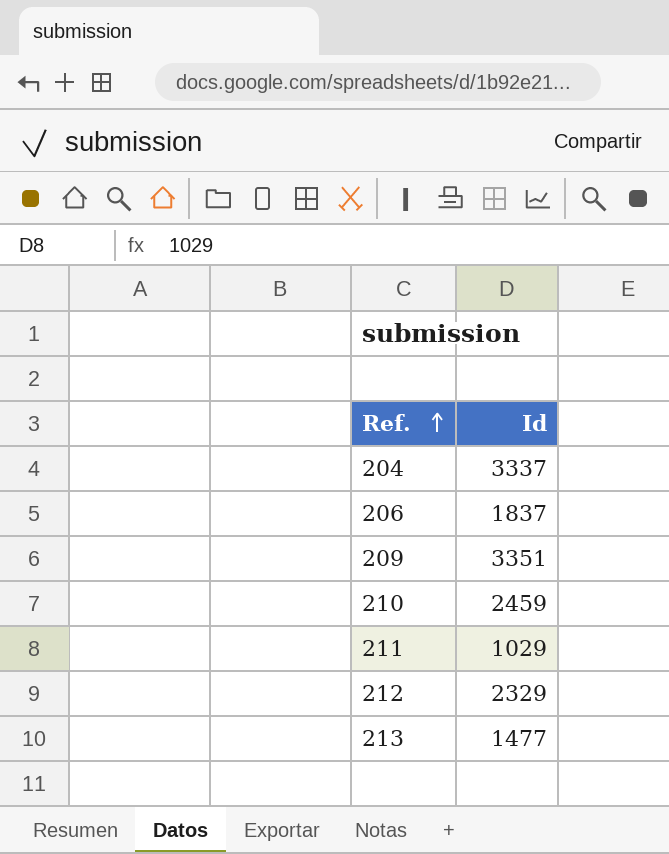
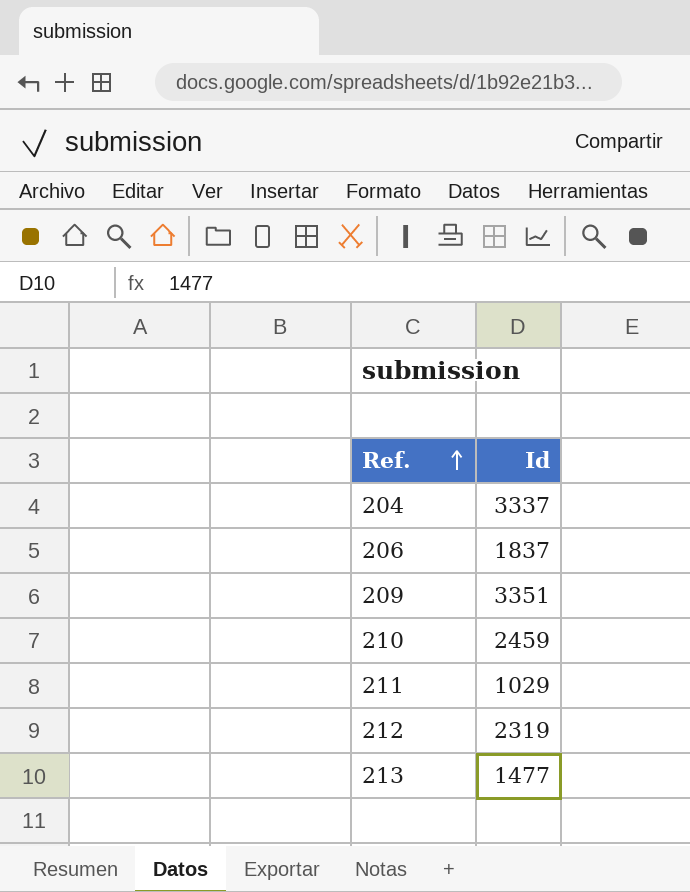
212 | Id: 2329 -> 2319

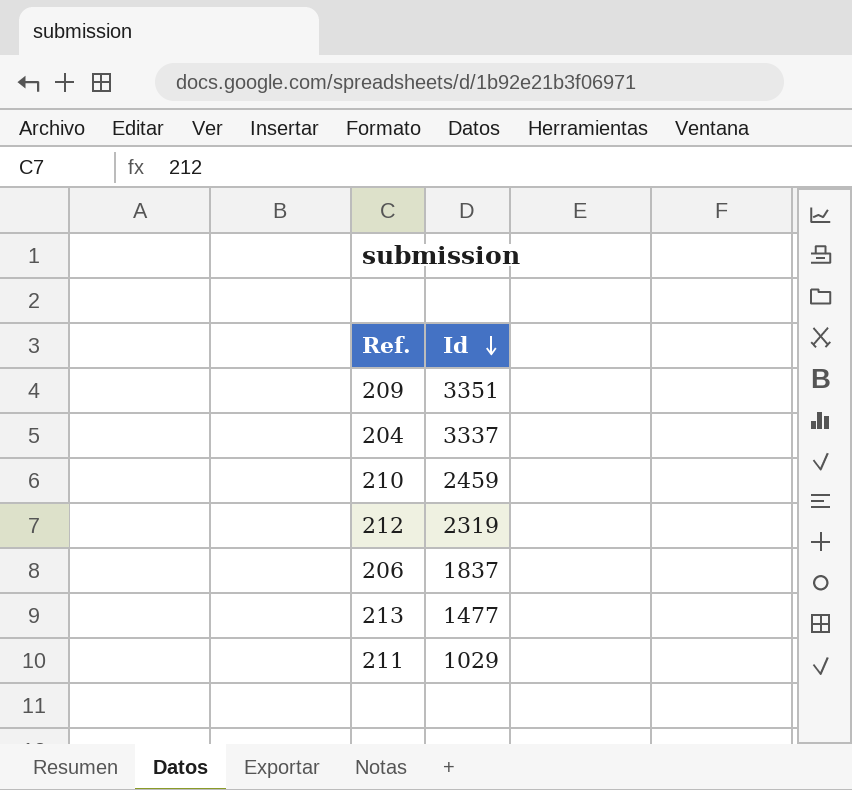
row order: Ref. ascending -> Id descending

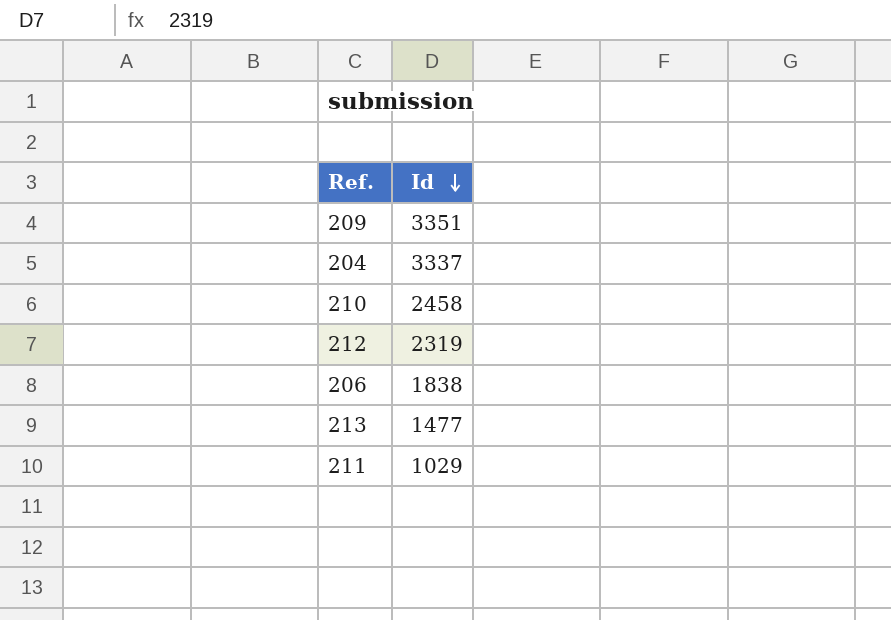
210 | Id: 2459 -> 2458
206 | Id: 1837 -> 1838

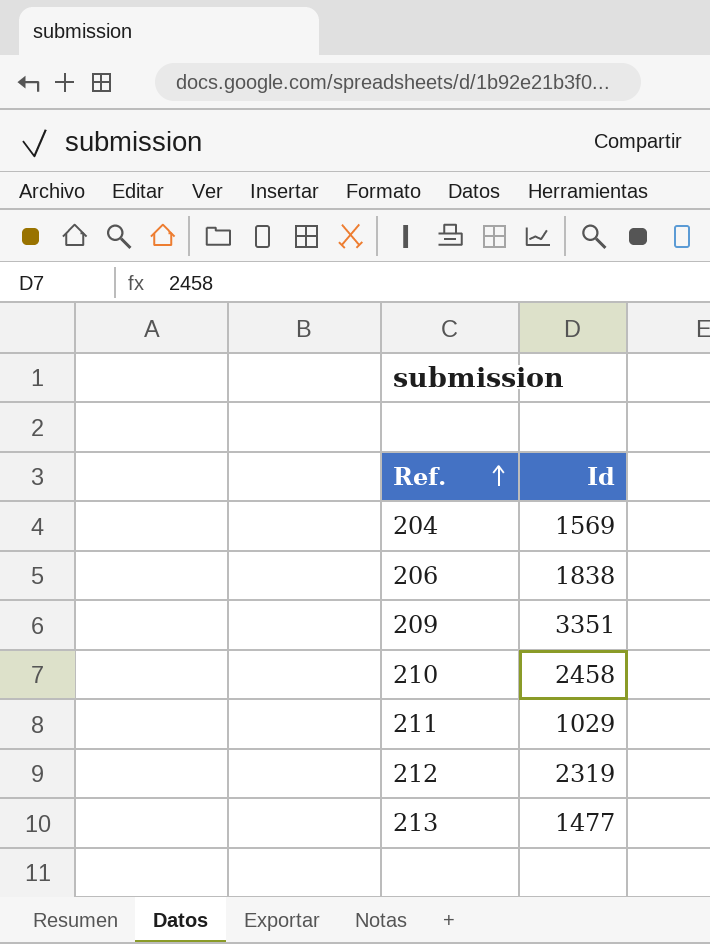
row order: Id descending -> Ref. ascending
204 | Id: 3337 -> 1569

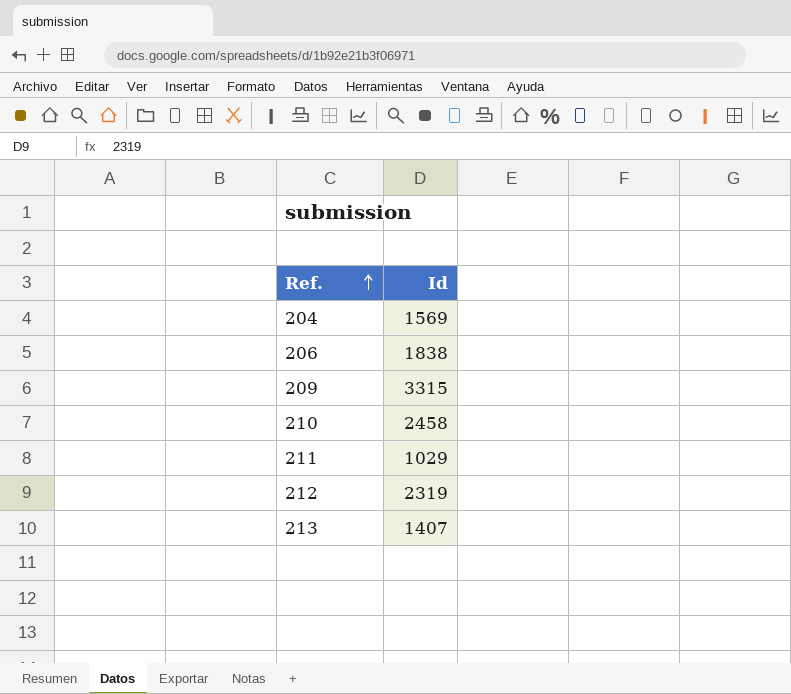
209 | Id: 3351 -> 3315
213 | Id: 1477 -> 1407

